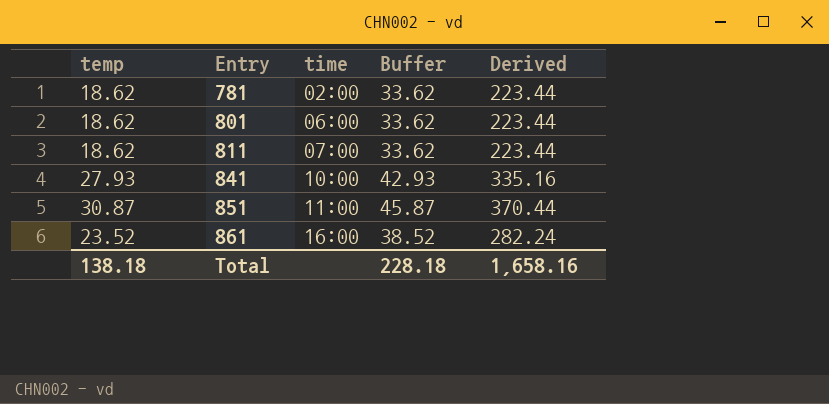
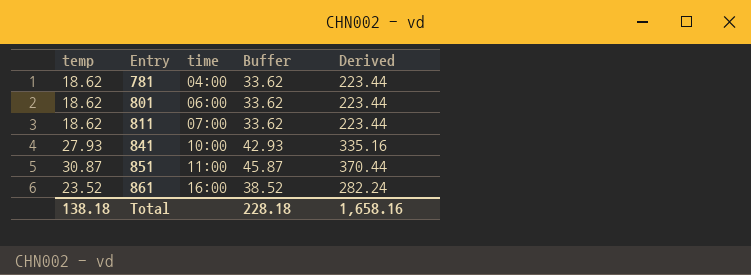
781 | time: 02:00 -> 04:00

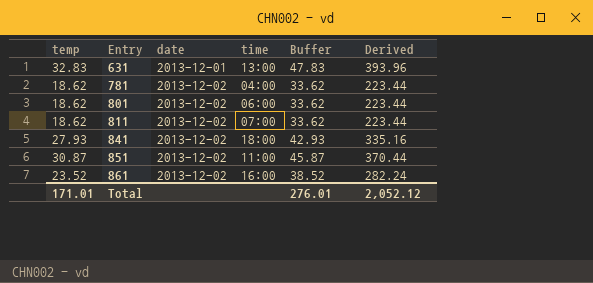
column date | position: none -> 3
row 631: none -> 32.83 | 2013-12-01 | 13:00 | 47.83 | 393.96
841 | time: 10:00 -> 18:00
Total | temp: 138.18 -> 171.01
Total | Buffer: 228.18 -> 276.01
Total | Derived: 1,658.16 -> 2,052.12

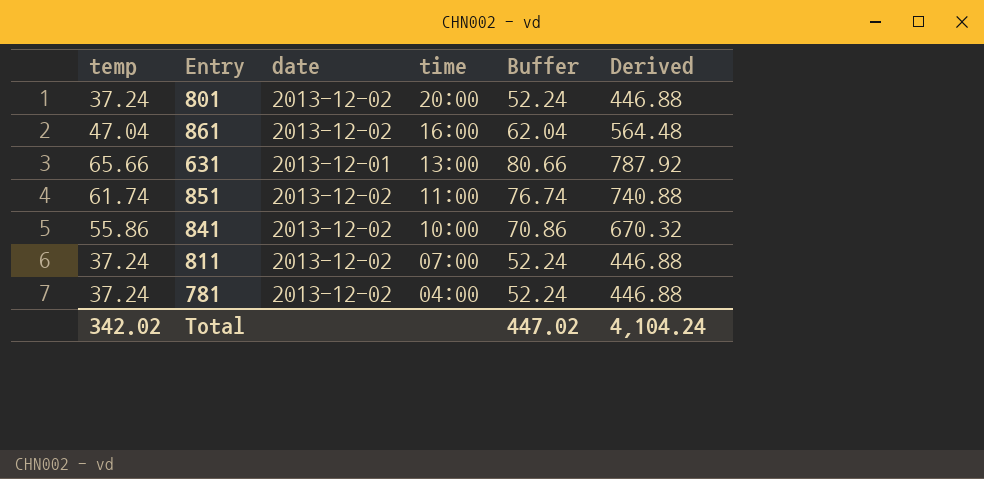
row order: Entry ascending -> time descending
801 | temp: 18.62 -> 37.24
801 | time: 06:00 -> 20:00
801 | Buffer: 33.62 -> 52.24
801 | Derived: 223.44 -> 446.88
861 | temp: 23.52 -> 47.04
861 | Buffer: 38.52 -> 62.04
861 | Derived: 282.24 -> 564.48
631 | temp: 32.83 -> 65.66
631 | Buffer: 47.83 -> 80.66
631 | Derived: 393.96 -> 787.92
851 | temp: 30.87 -> 61.74
851 | Buffer: 45.87 -> 76.74
851 | Derived: 370.44 -> 740.88
841 | temp: 27.93 -> 55.86
841 | time: 18:00 -> 10:00
841 | Buffer: 42.93 -> 70.86
841 | Derived: 335.16 -> 670.32
811 | temp: 18.62 -> 37.24
811 | Buffer: 33.62 -> 52.24
811 | Derived: 223.44 -> 446.88
781 | temp: 18.62 -> 37.24
781 | Buffer: 33.62 -> 52.24
781 | Derived: 223.44 -> 446.88
Total | temp: 171.01 -> 342.02
Total | Buffer: 276.01 -> 447.02
Total | Derived: 2,052.12 -> 4,104.24

